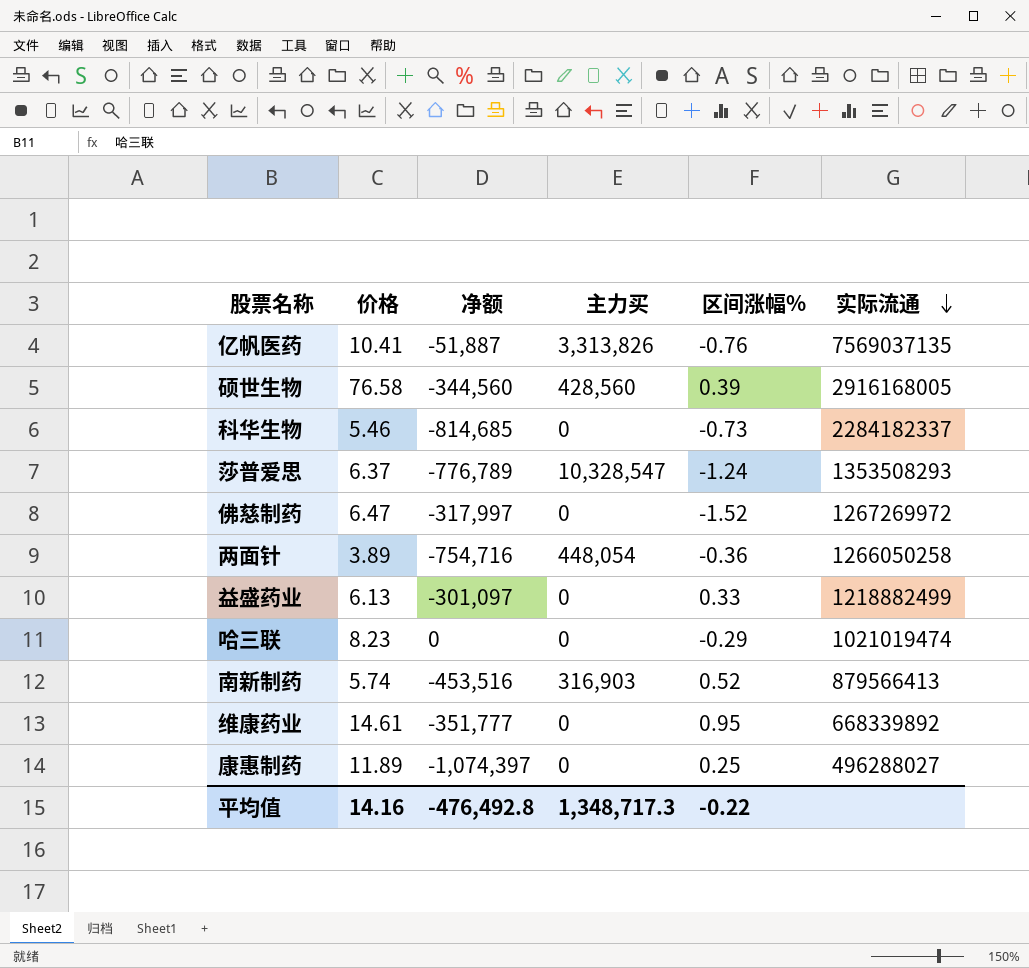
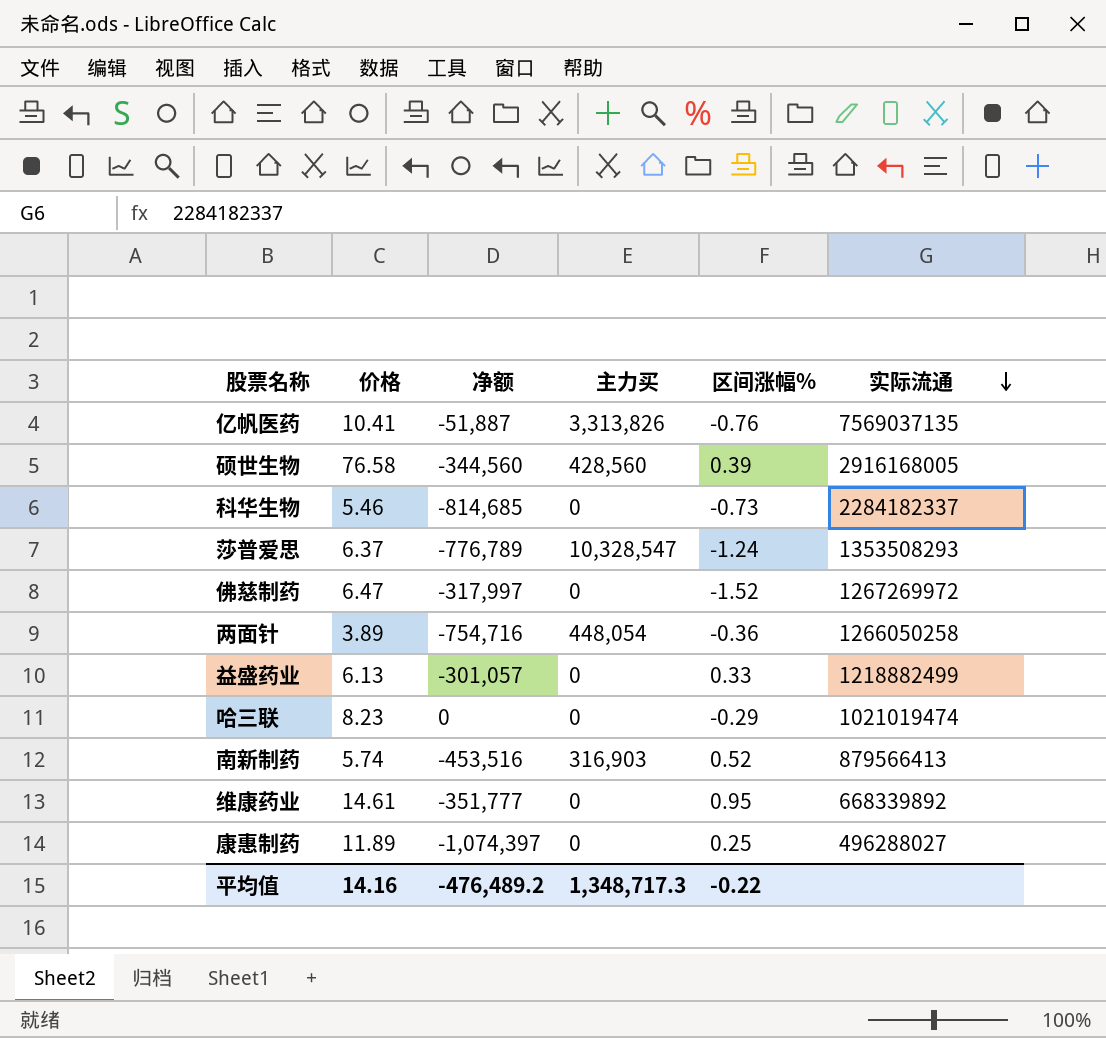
益盛药业 | 净额: -301,097 -> -301,057
平均值 | 净额: -476,492.8 -> -476,489.2

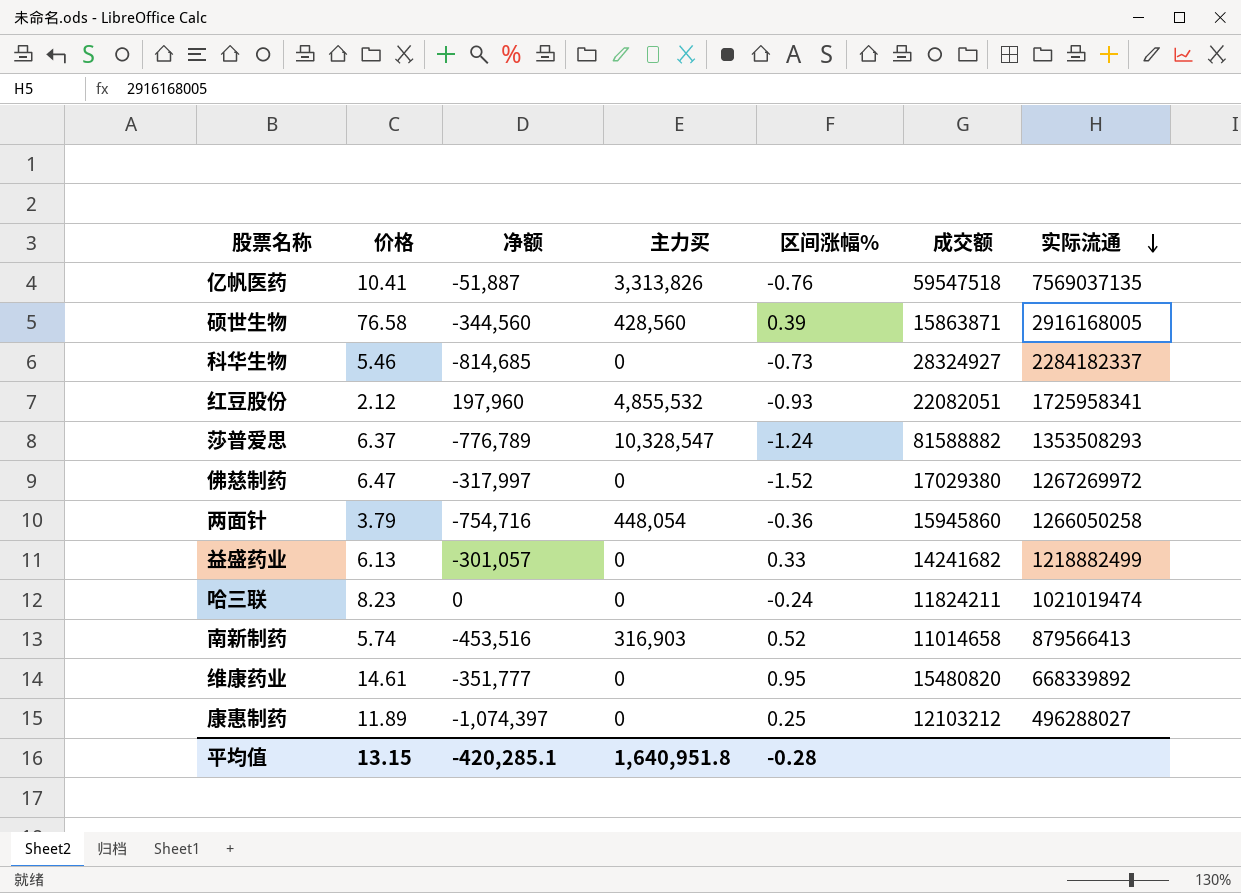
column 成交额 | position: none -> 6
row 红豆股份: none -> 2.12 | 197,960 | 4,855,532 | -0.93 | 22082051 | 1725958341
两面针 | 价格: 3.89 -> 3.79
哈三联 | 区间涨幅%: -0.29 -> -0.24
平均值 | 价格: 14.16 -> 13.15
平均值 | 净额: -476,489.2 -> -420,285.1
平均值 | 主力买: 1,348,717.3 -> 1,640,951.8
平均值 | 区间涨幅%: -0.22 -> -0.28

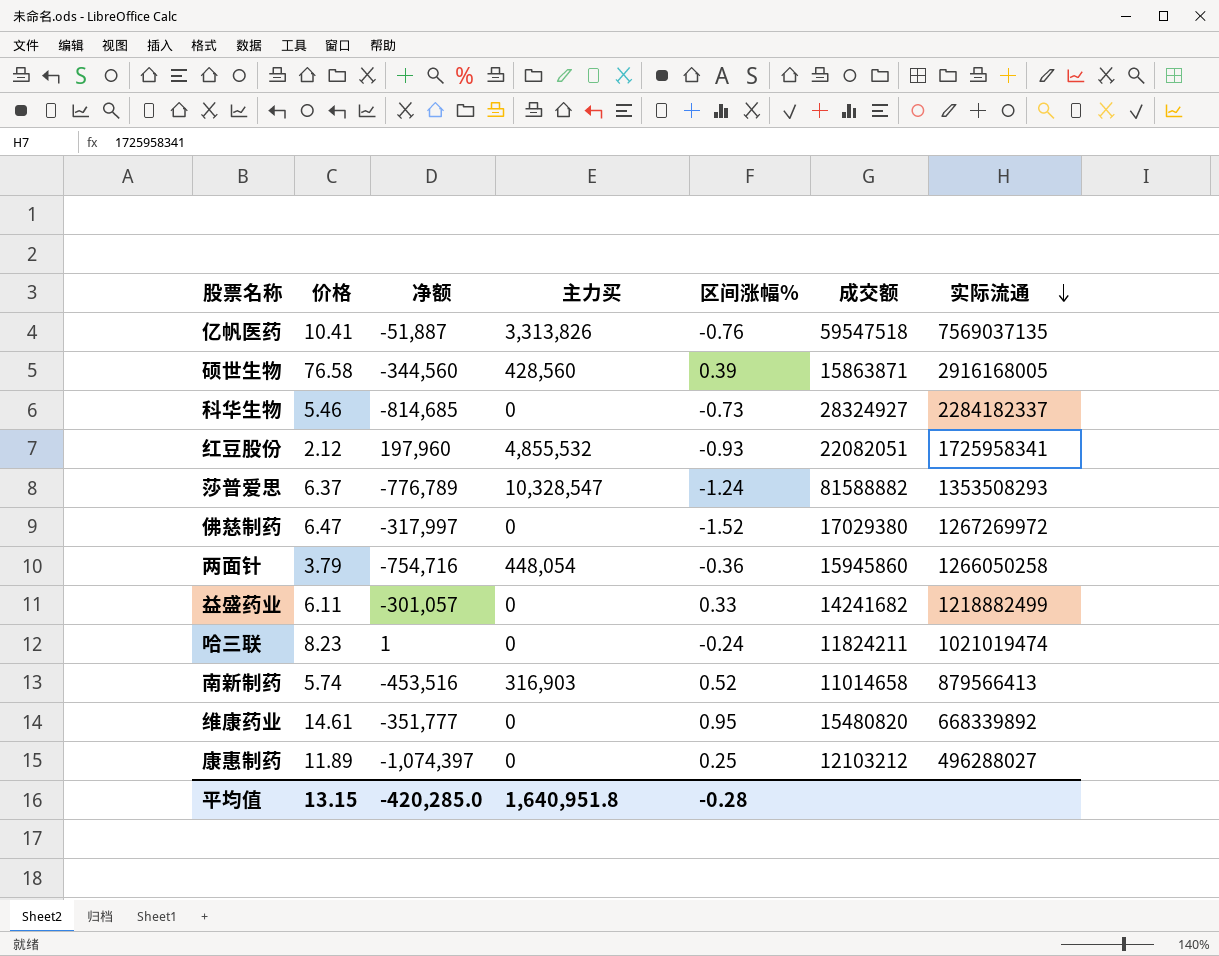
益盛药业 | 价格: 6.13 -> 6.11
哈三联 | 净额: 0 -> 1
平均值 | 净额: -420,285.1 -> -420,285.0

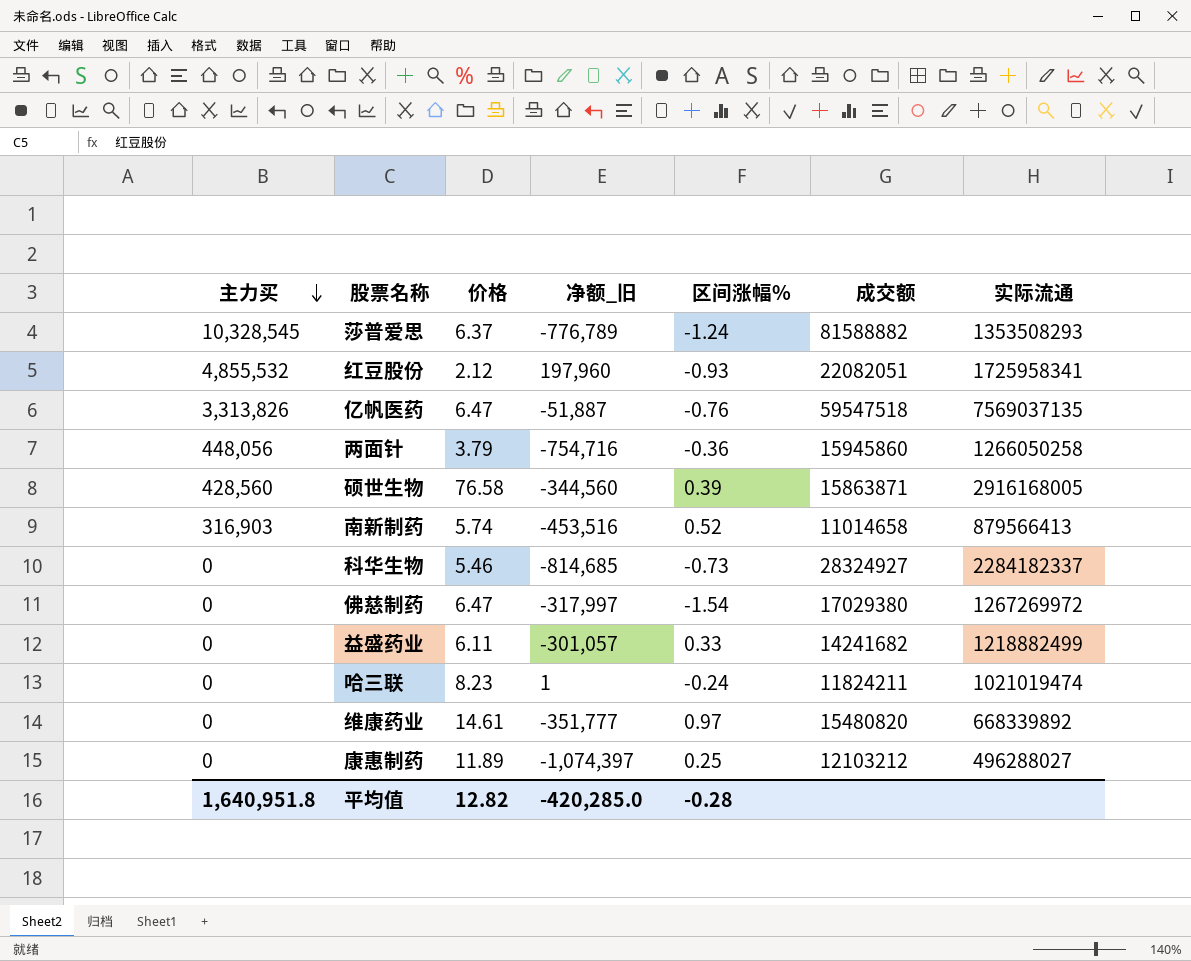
row order: 实际流通 descending -> 主力买 descending
column 主力买 | position: 4 -> 1
column name: 净额 -> 净额_旧
莎普爱思 | 主力买: 10,328,547 -> 10,328,545
亿帆医药 | 价格: 10.41 -> 6.47
两面针 | 主力买: 448,054 -> 448,056
佛慈制药 | 区间涨幅%: -1.52 -> -1.54
维康药业 | 区间涨幅%: 0.95 -> 0.97
平均值 | 价格: 13.15 -> 12.82

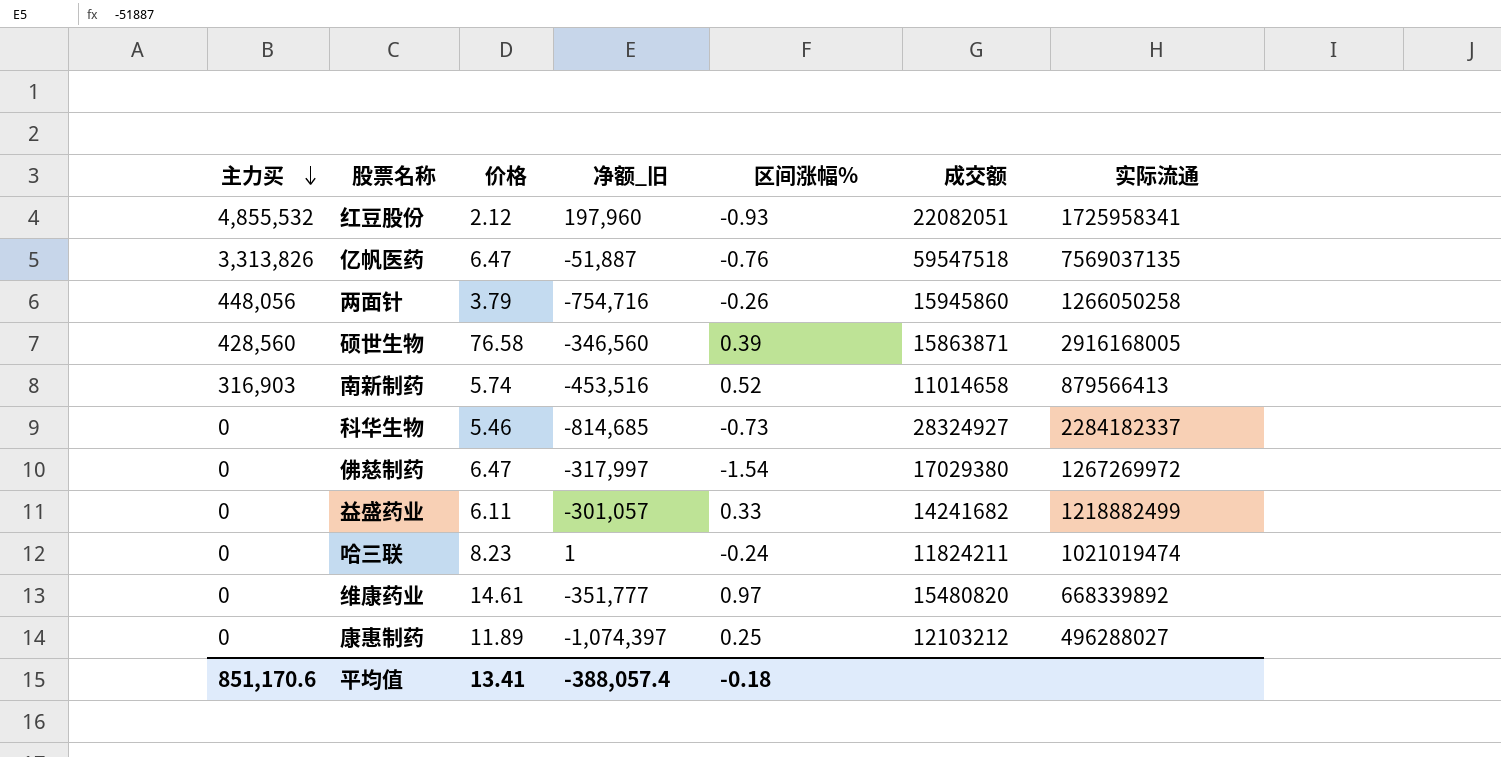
row 莎普爱思: 10,328,545 | 6.37 | -776,789 | -1.24 | 81588882 | 1353508293 -> none
两面针 | 区间涨幅%: -0.36 -> -0.26
硕世生物 | 净额_旧: -344,560 -> -346,560
平均值 | 主力买: 1,640,951.8 -> 851,170.6
平均值 | 价格: 12.82 -> 13.41
平均值 | 净额_旧: -420,285.0 -> -388,057.4
平均值 | 区间涨幅%: -0.28 -> -0.18

